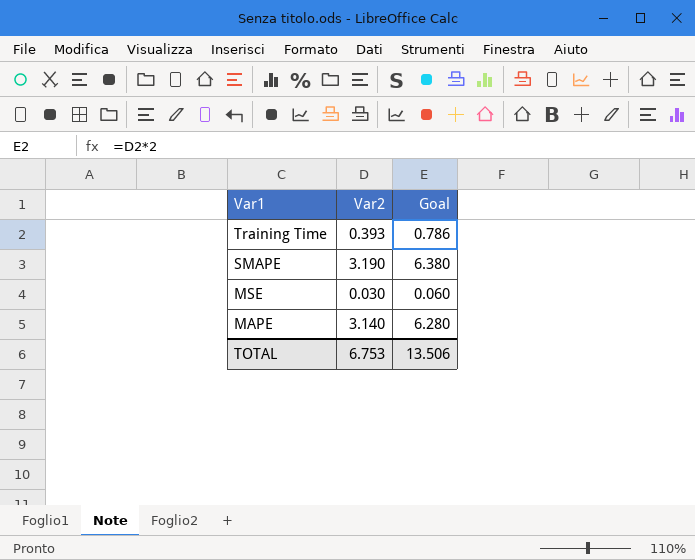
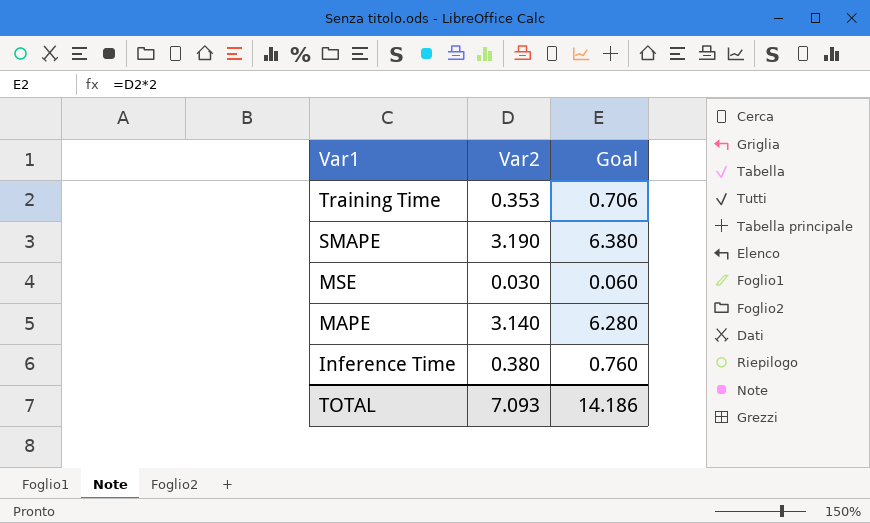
Training Time | Var2: 0.393 -> 0.353
Training Time | Goal: 0.786 -> 0.706
row Inference Time: none -> 0.380 | 0.760
TOTAL | Var2: 6.753 -> 7.093
TOTAL | Goal: 13.506 -> 14.186

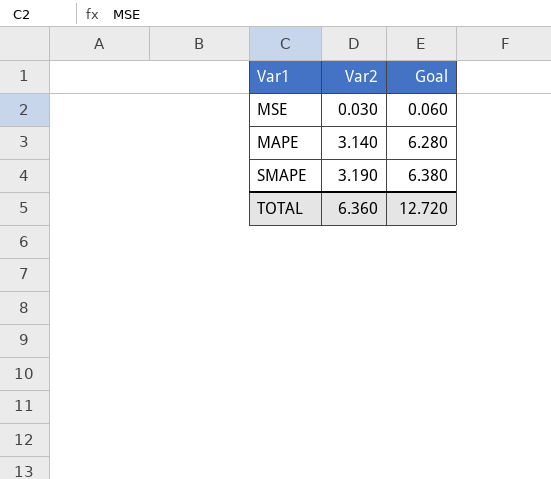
row order: Var1 descending -> Var2 ascending
row Training Time: 0.353 | 0.706 -> none
row Inference Time: 0.380 | 0.760 -> none
TOTAL | Var2: 7.093 -> 6.360
TOTAL | Goal: 14.186 -> 12.720

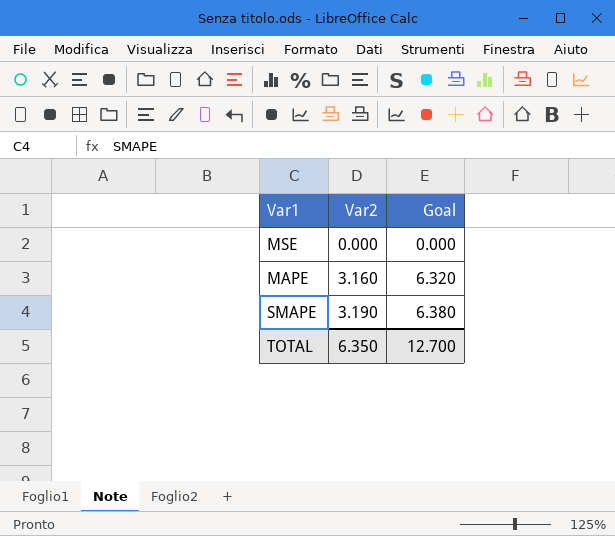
MSE | Var2: 0.030 -> 0.000
MSE | Goal: 0.060 -> 0.000
MAPE | Var2: 3.140 -> 3.160
MAPE | Goal: 6.280 -> 6.320
TOTAL | Var2: 6.360 -> 6.350
TOTAL | Goal: 12.720 -> 12.700

